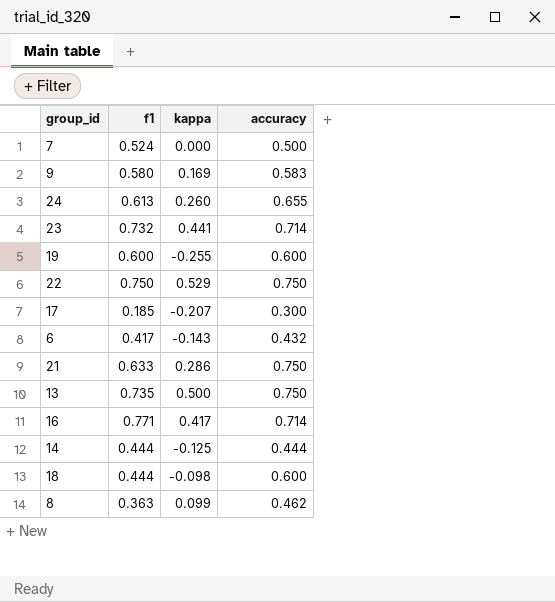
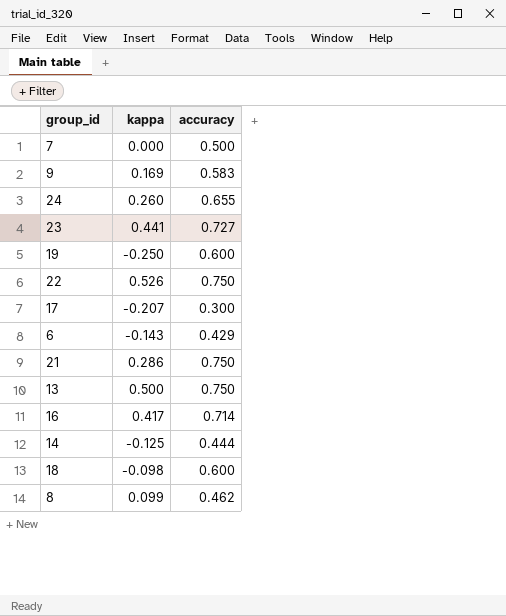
column f1 | position: 2 -> none
23 | accuracy: 0.714 -> 0.727
19 | kappa: -0.255 -> -0.250
22 | kappa: 0.529 -> 0.526
6 | accuracy: 0.432 -> 0.429

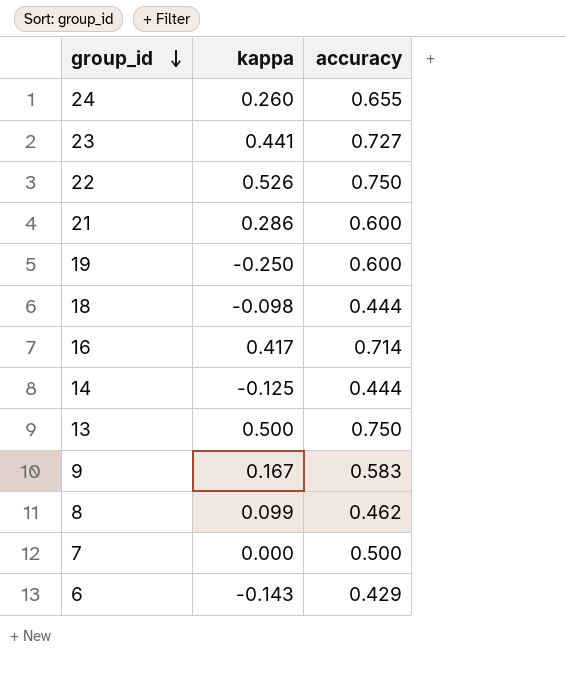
row order: none -> group_id descending
row 17: -0.207 | 0.300 -> none
21 | accuracy: 0.750 -> 0.600
18 | accuracy: 0.600 -> 0.444
9 | kappa: 0.169 -> 0.167

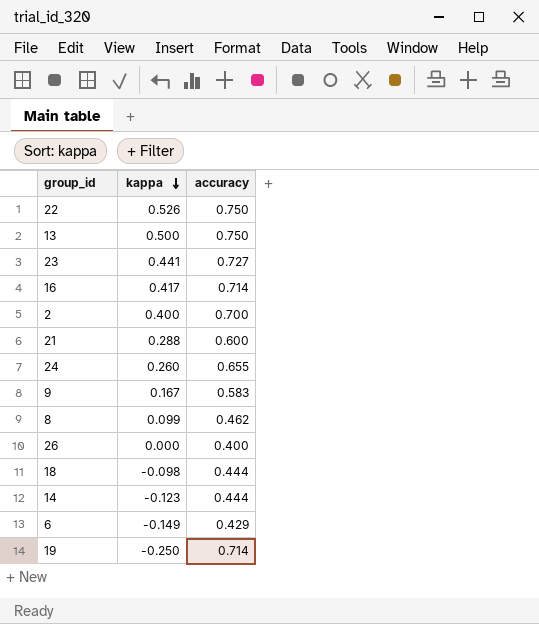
row order: group_id descending -> kappa descending
row 7: 0.000 | 0.500 -> none
row 2: none -> 0.400 | 0.700
21 | kappa: 0.286 -> 0.288
row 26: none -> 0.000 | 0.400
14 | kappa: -0.125 -> -0.123
6 | kappa: -0.143 -> -0.149
19 | accuracy: 0.600 -> 0.714

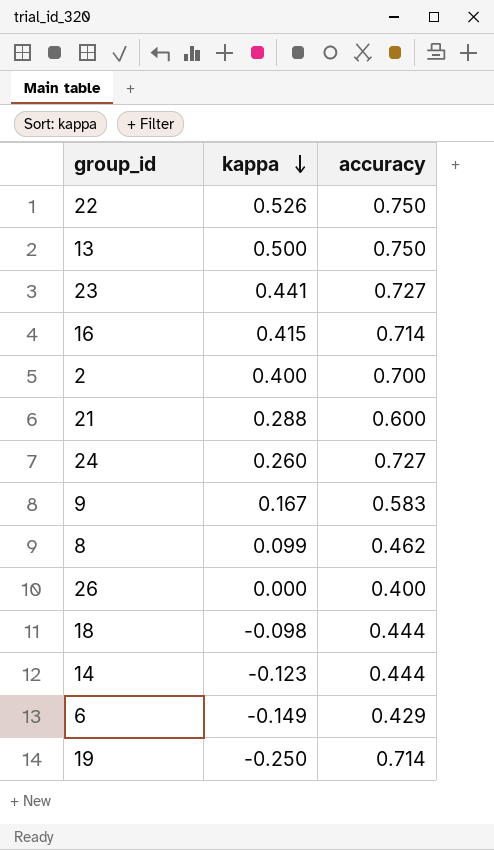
16 | kappa: 0.417 -> 0.415
24 | accuracy: 0.655 -> 0.727

